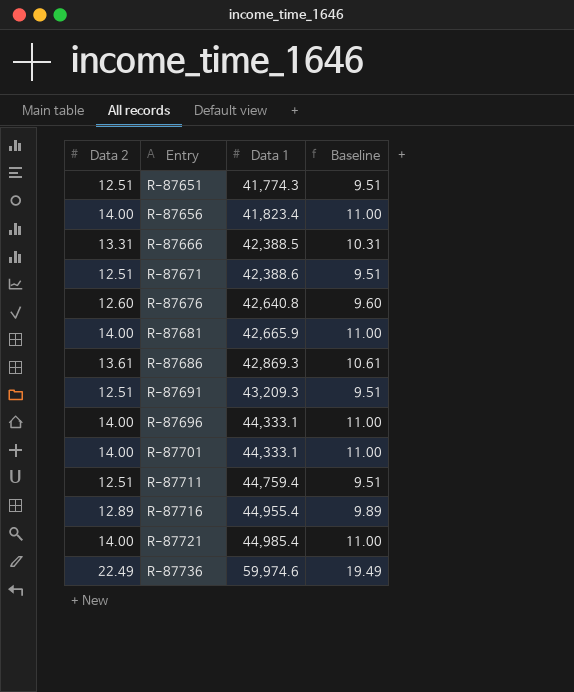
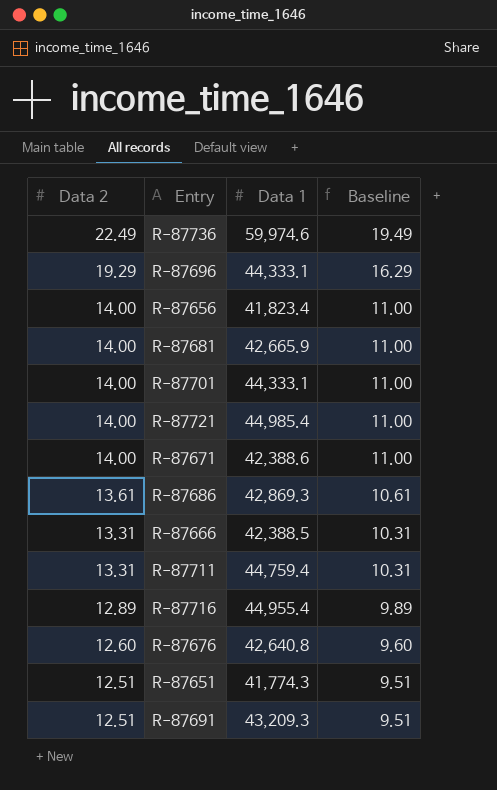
row order: Entry ascending -> Data 2 descending
R-87696 | Data 2: 14.00 -> 19.29
R-87696 | Baseline: 11.00 -> 16.29
R-87671 | Data 2: 12.51 -> 14.00
R-87671 | Baseline: 9.51 -> 11.00
R-87711 | Data 2: 12.51 -> 13.31
R-87711 | Baseline: 9.51 -> 10.31

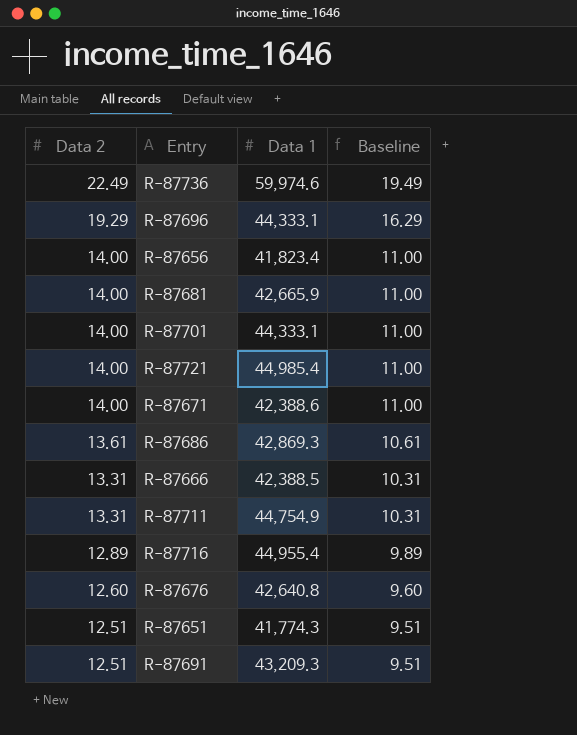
R-87711 | Data 1: 44,759.4 -> 44,754.9

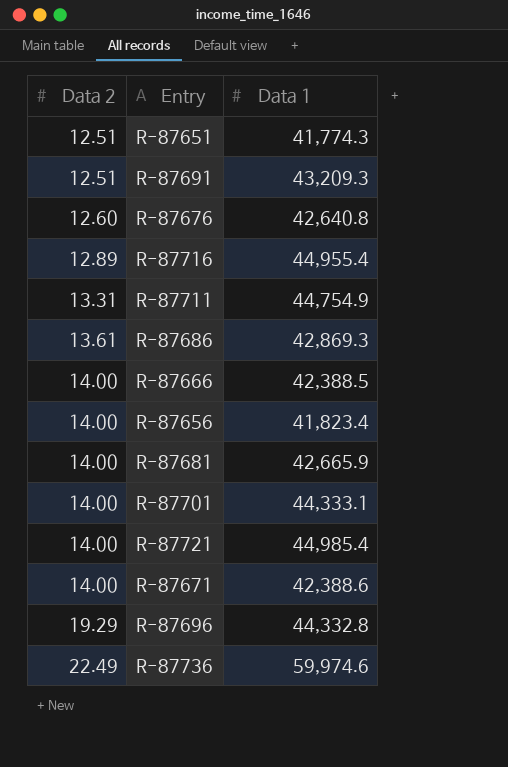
row order: Data 2 descending -> Data 2 ascending
column Baseline | formula: [Data 2] - 3 -> none
R-87666 | Data 2: 13.31 -> 14.00
R-87696 | Data 1: 44,333.1 -> 44,332.8

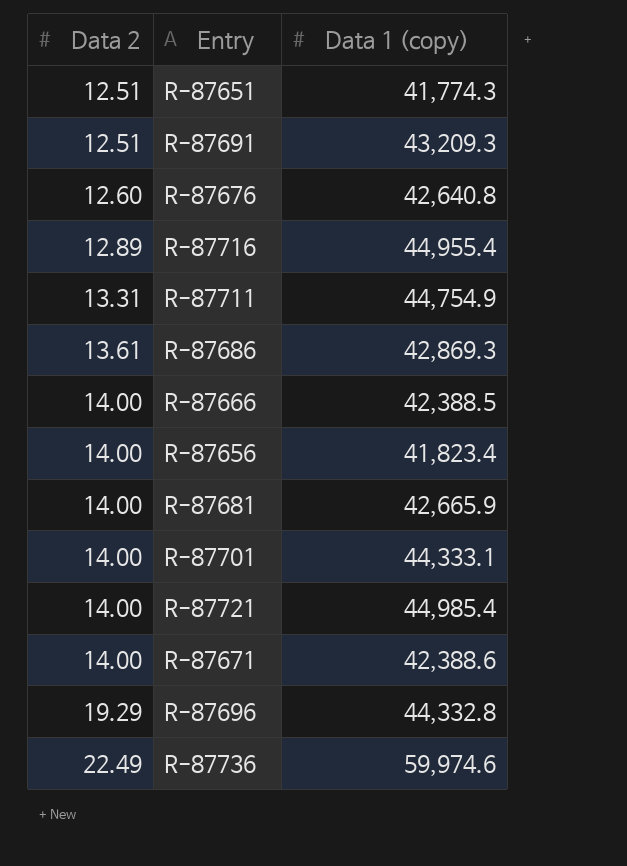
column name: Data 1 -> Data 1 (copy)

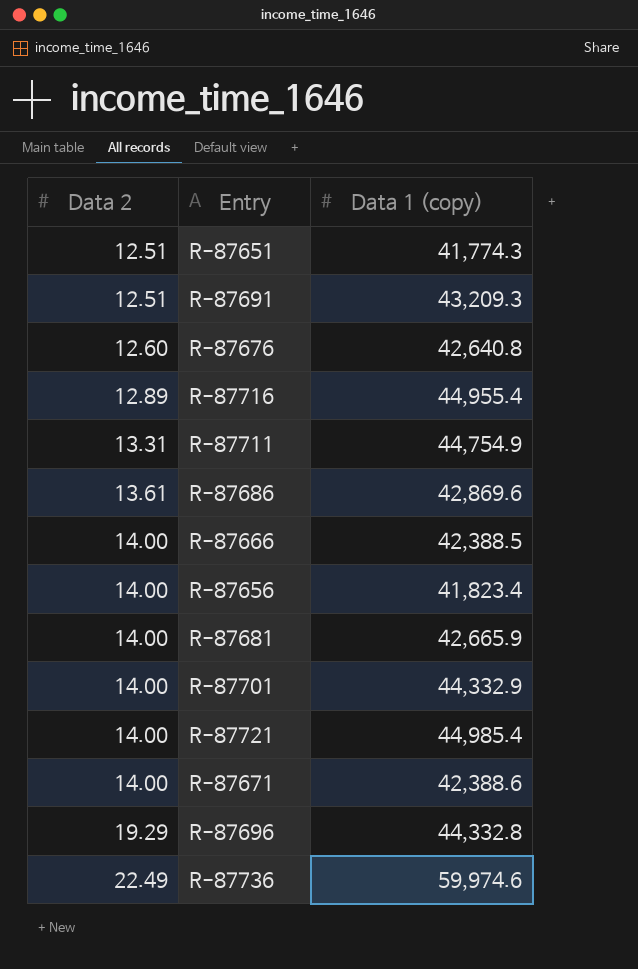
R-87686 | Data 1 (copy): 42,869.3 -> 42,869.6
R-87701 | Data 1 (copy): 44,333.1 -> 44,332.9

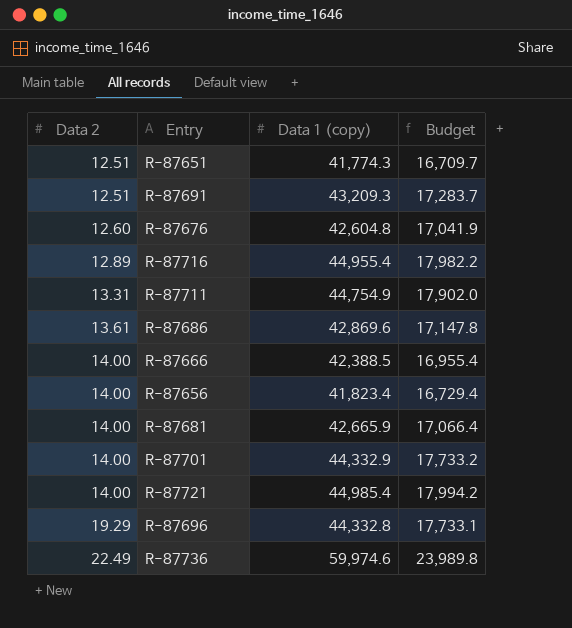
column Budget | formula: none -> [Data 1 (copy)] * 0.4
row R-87671: 14.00 | 42,388.6 -> none
R-87676 | Data 1 (copy): 42,640.8 -> 42,604.8

